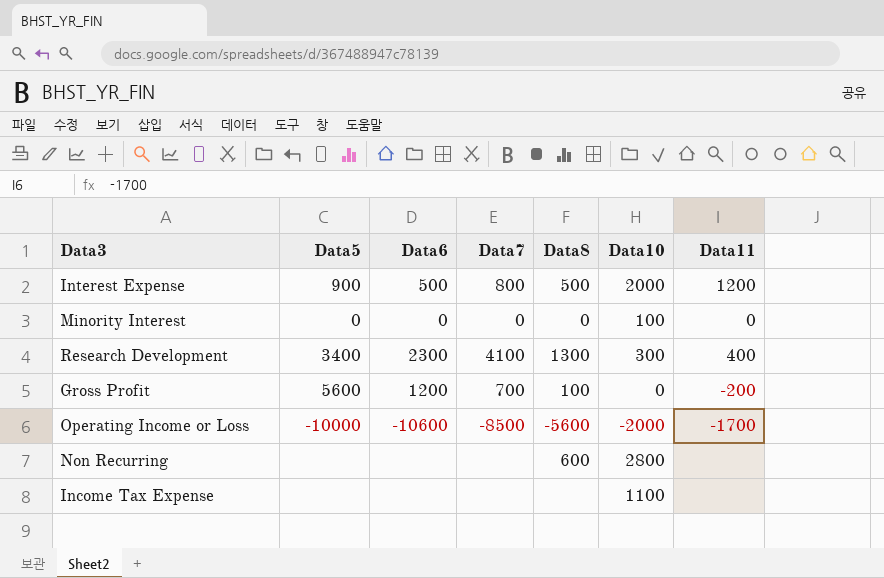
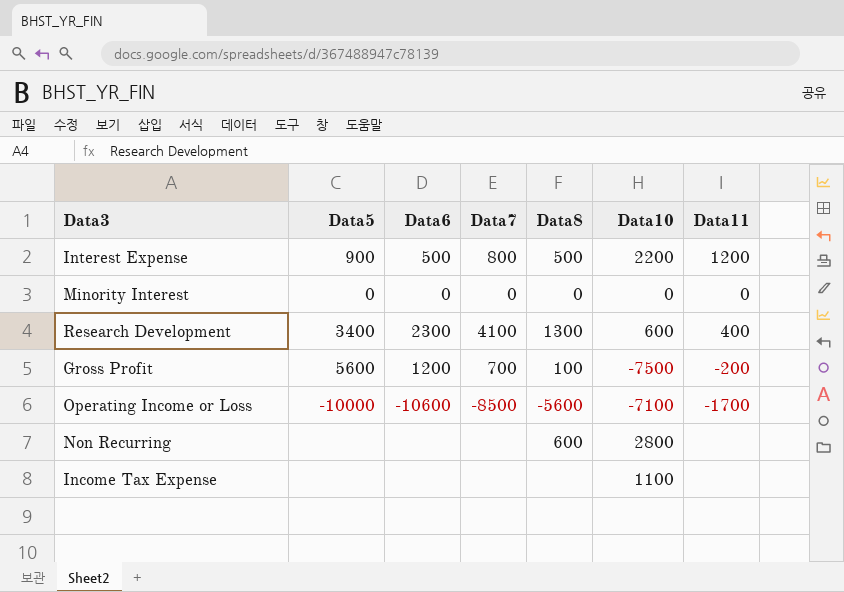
Interest Expense | Data10: 2000 -> 2200
Minority Interest | Data10: 100 -> 0
Research Development | Data10: 300 -> 600
Gross Profit | Data10: 0 -> -7500
Operating Income or Loss | Data10: -2000 -> -7100

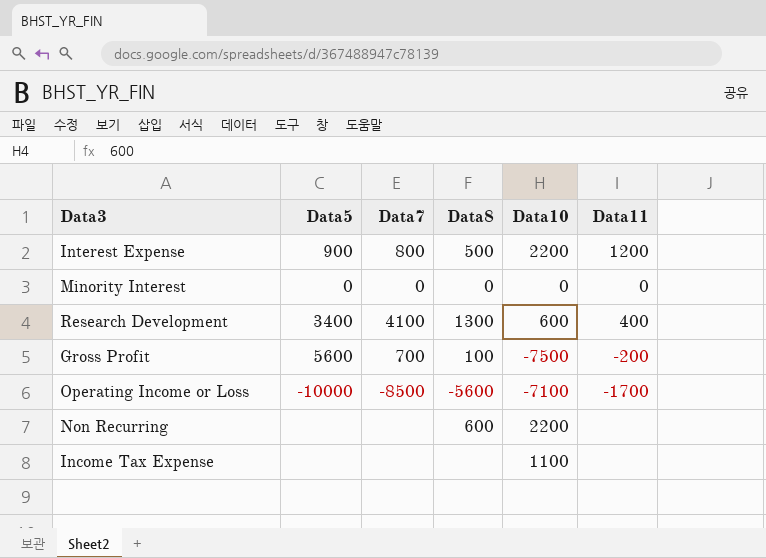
column Data6 | position: 3 -> none
Non Recurring | Data10: 2800 -> 2200

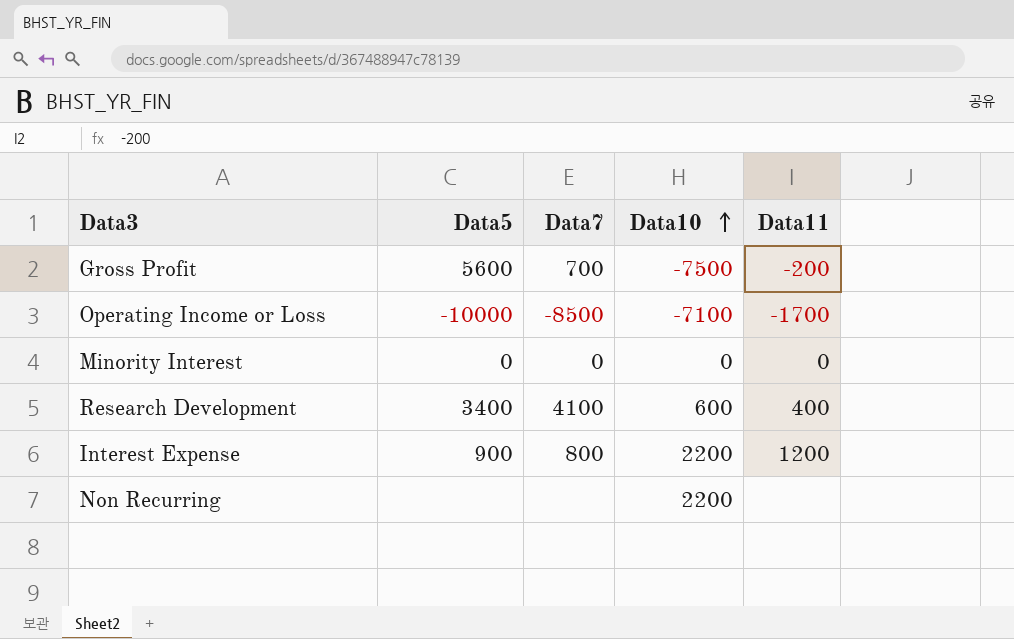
row order: none -> Data10 ascending
column Data8 | position: 4 -> none
row Income Tax Expense: none | none | none | 1100 | none -> none

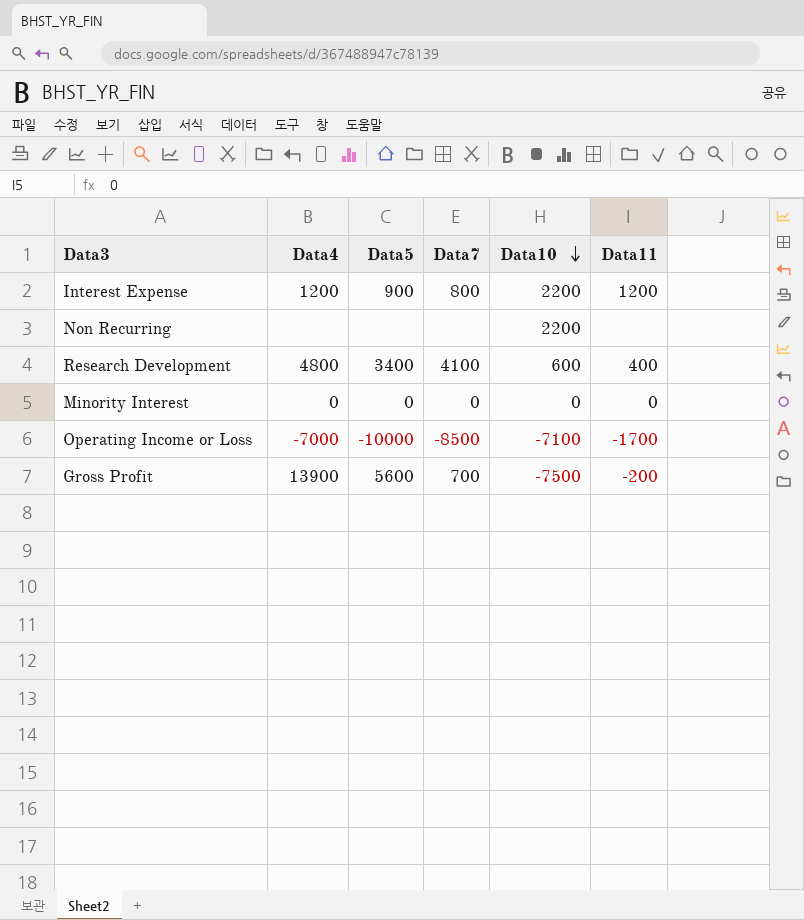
row order: Data10 ascending -> Data10 descending
column Data4 | position: none -> 2

